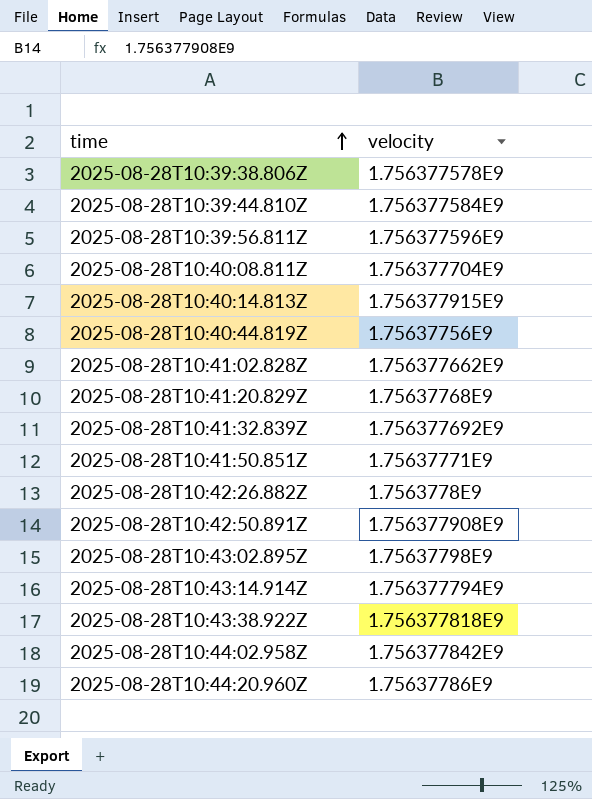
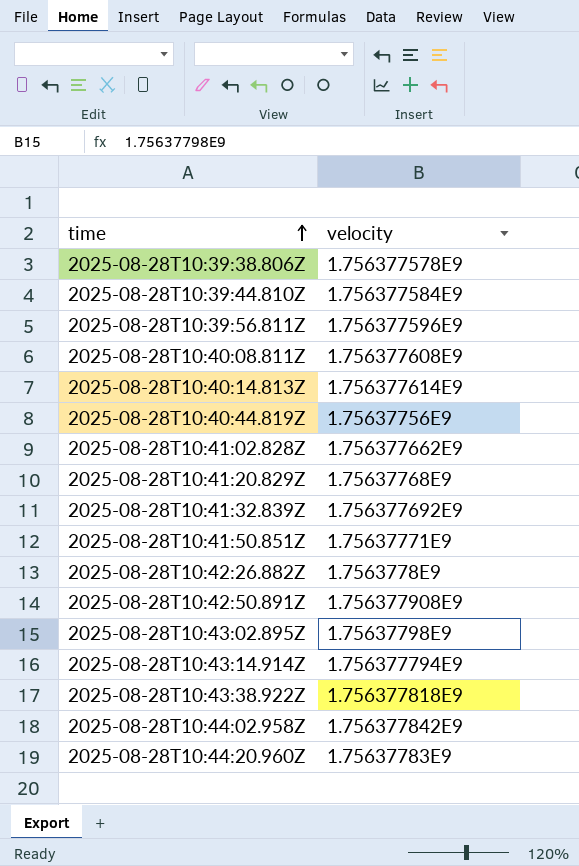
2025-08-28T10:40:08.811Z | velocity: 1.756377704E9 -> 1.756377608E9
2025-08-28T10:40:14.813Z | velocity: 1.756377915E9 -> 1.756377614E9
2025-08-28T10:44:20.960Z | velocity: 1.75637786E9 -> 1.75637783E9

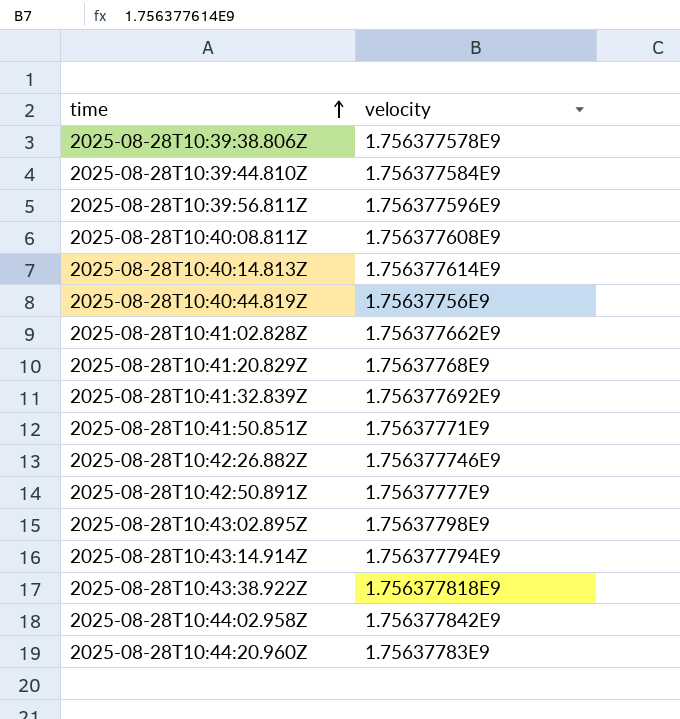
2025-08-28T10:42:26.882Z | velocity: 1.7563778E9 -> 1.756377746E9
2025-08-28T10:42:50.891Z | velocity: 1.756377908E9 -> 1.75637777E9

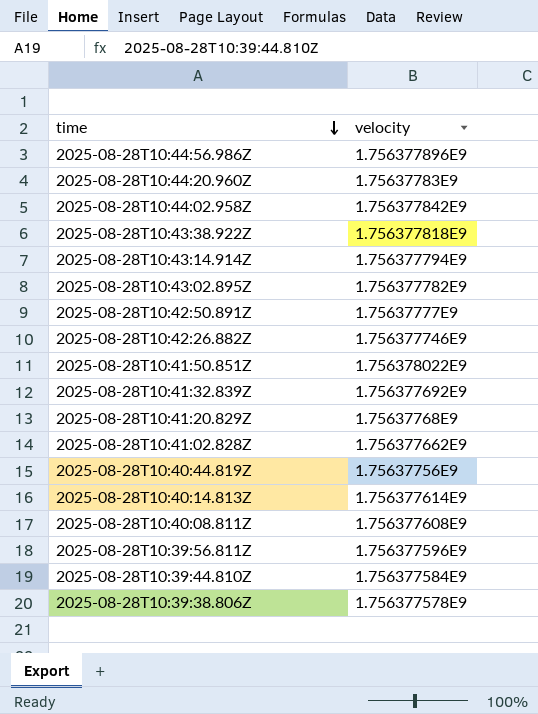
row order: time ascending -> time descending
row 2025-08-28T10:44:56.986Z: none -> 1.756377896E9
2025-08-28T10:43:02.895Z | velocity: 1.75637798E9 -> 1.756377782E9
2025-08-28T10:41:50.851Z | velocity: 1.75637771E9 -> 1.756378022E9

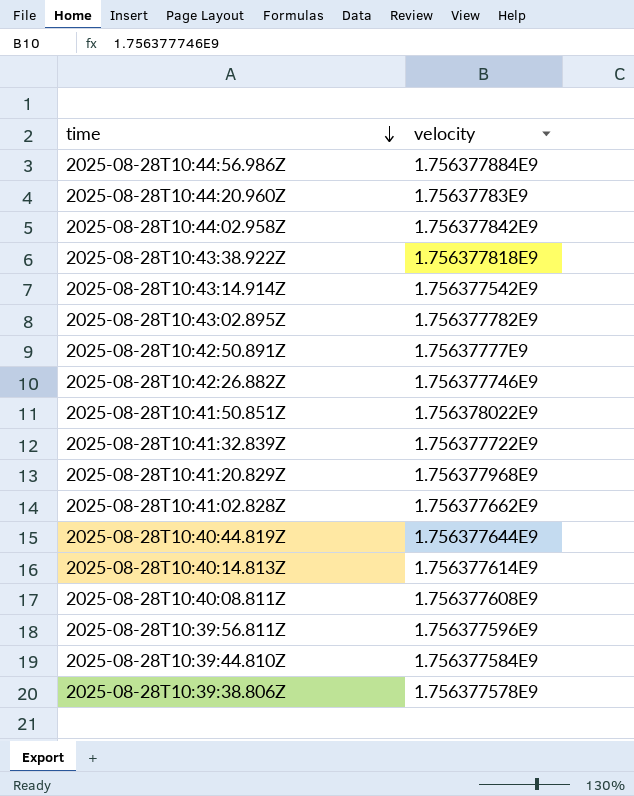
2025-08-28T10:44:56.986Z | velocity: 1.756377896E9 -> 1.756377884E9
2025-08-28T10:43:14.914Z | velocity: 1.756377794E9 -> 1.756377542E9
2025-08-28T10:41:32.839Z | velocity: 1.756377692E9 -> 1.756377722E9
2025-08-28T10:41:20.829Z | velocity: 1.75637768E9 -> 1.756377968E9
2025-08-28T10:40:44.819Z | velocity: 1.75637756E9 -> 1.756377644E9

